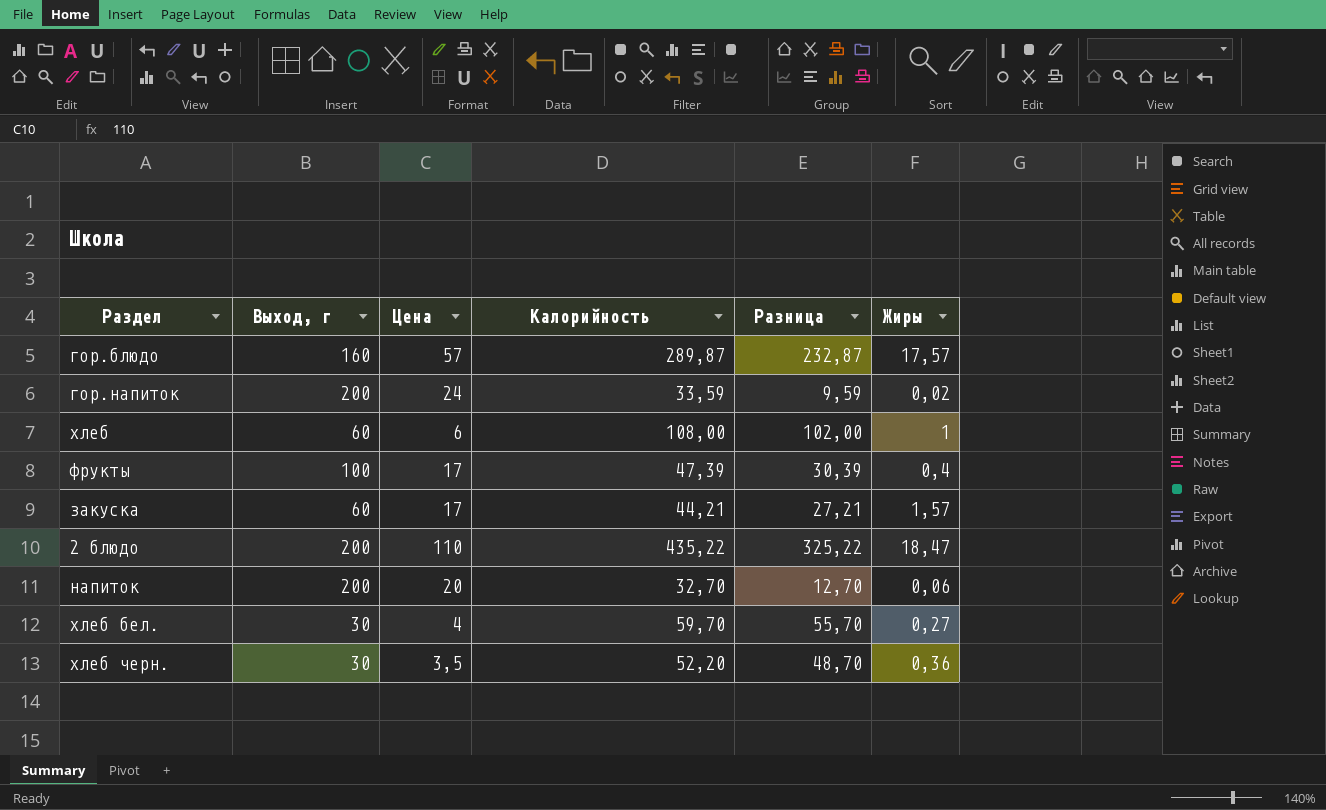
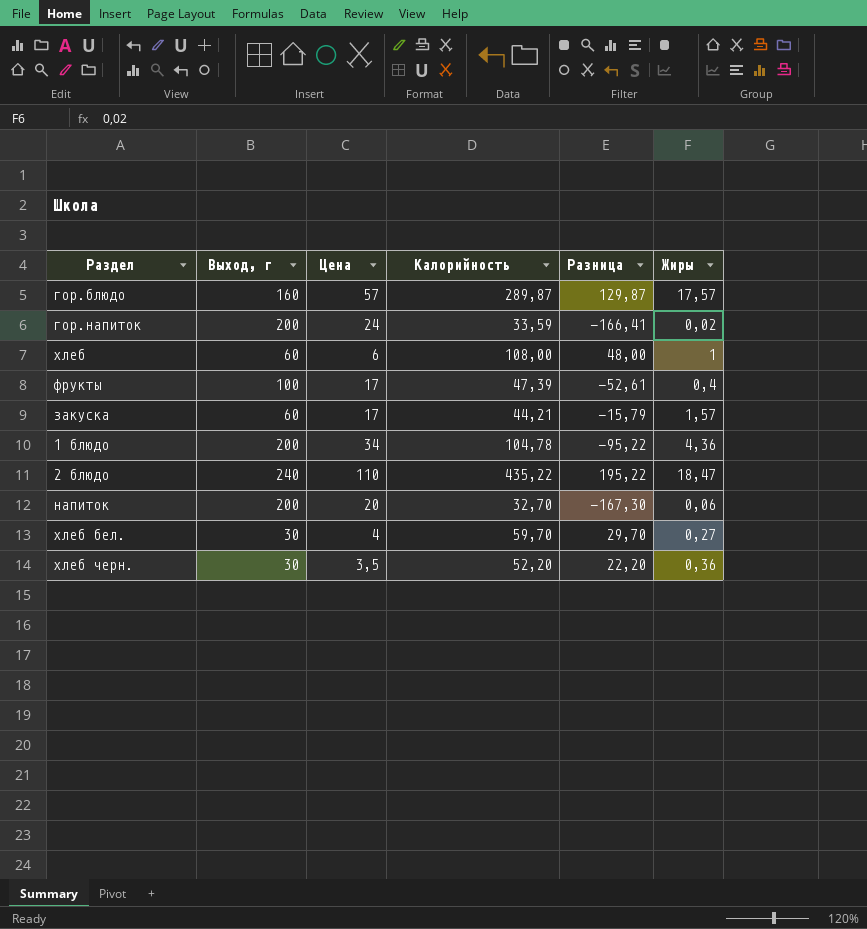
column Разница | formula: [Калорийность] - [Цена] -> [Калорийность] - [Выход, г]
row 1 блюдо: none -> 200 | 34 | 104,78 | -95,22 | 4,36
2 блюдо | Выход, г: 200 -> 240

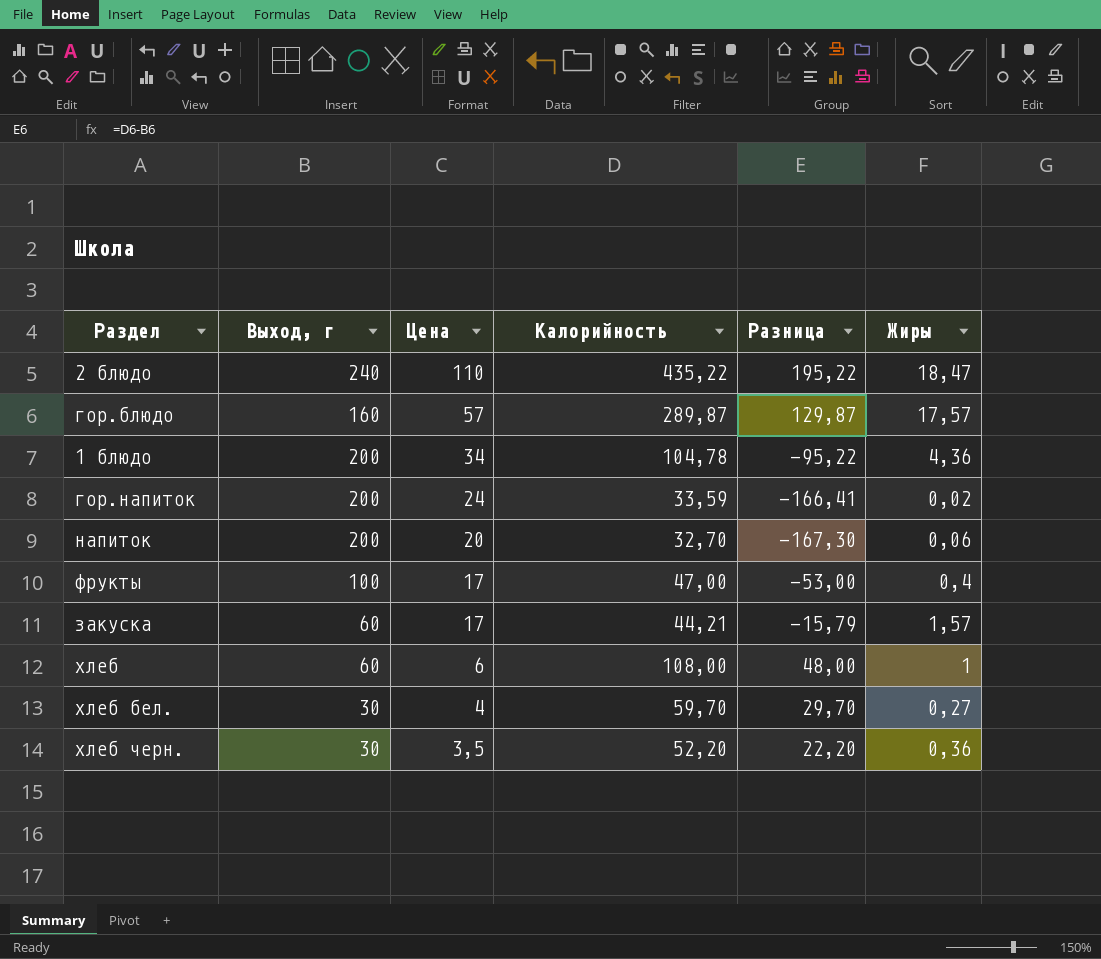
row order: none -> Цена descending
фрукты | Калорийность: 47,39 -> 47,00
фрукты | Разница: -52,61 -> -53,00

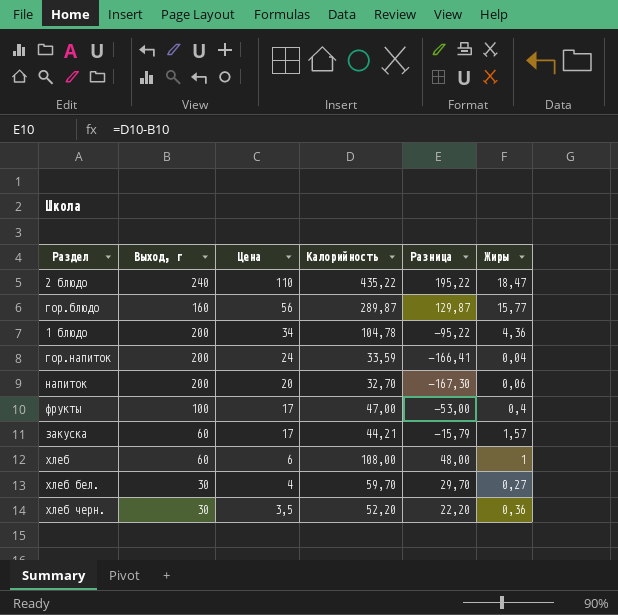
гор.блюдо | Цена: 57 -> 56
гор.блюдо | Жиры: 17,57 -> 15,77
гор.напиток | Жиры: 0,02 -> 0,04

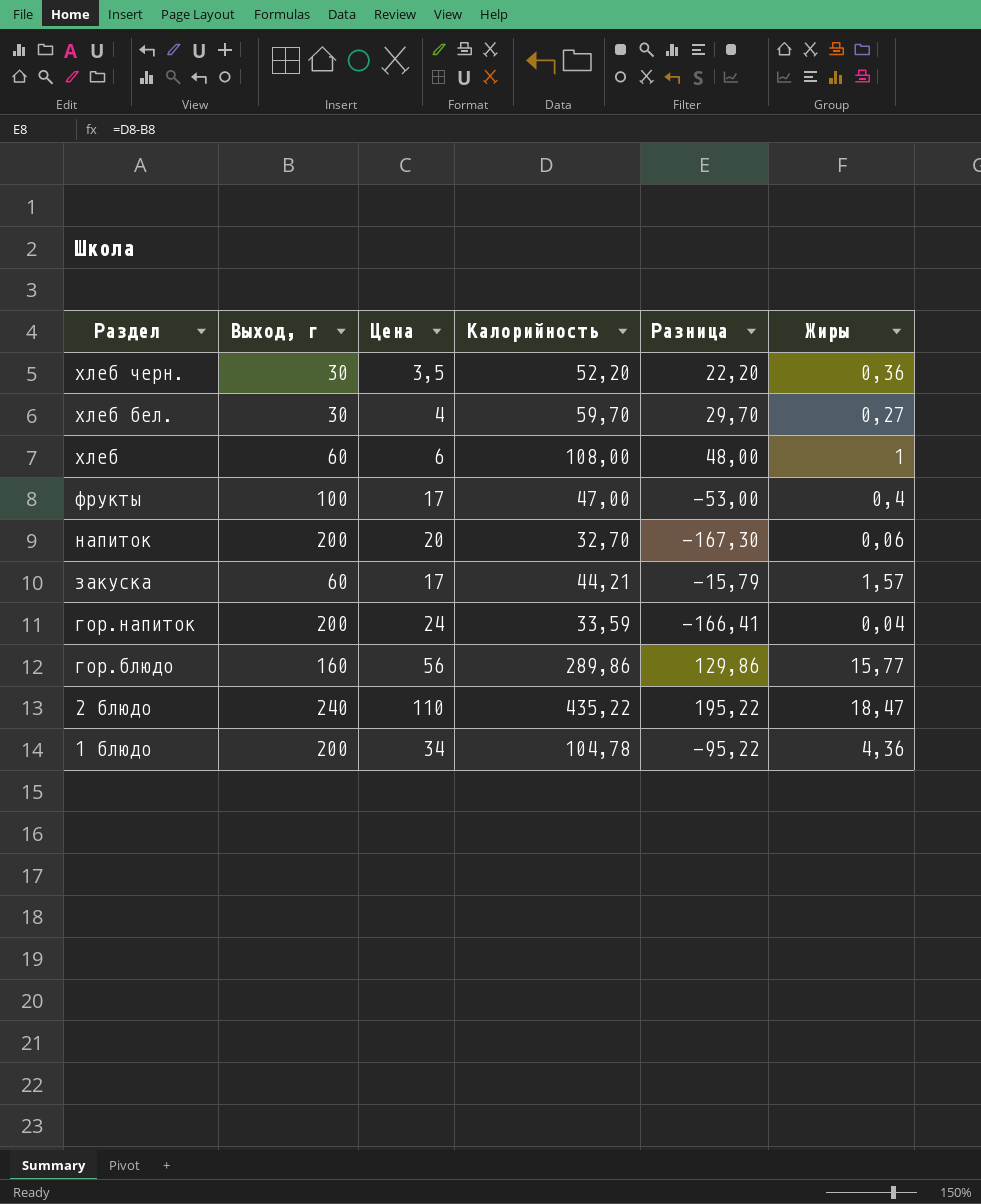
row order: Цена descending -> Раздел descending
гор.блюдо | Калорийность: 289,87 -> 289,86
гор.блюдо | Разница: 129,87 -> 129,86

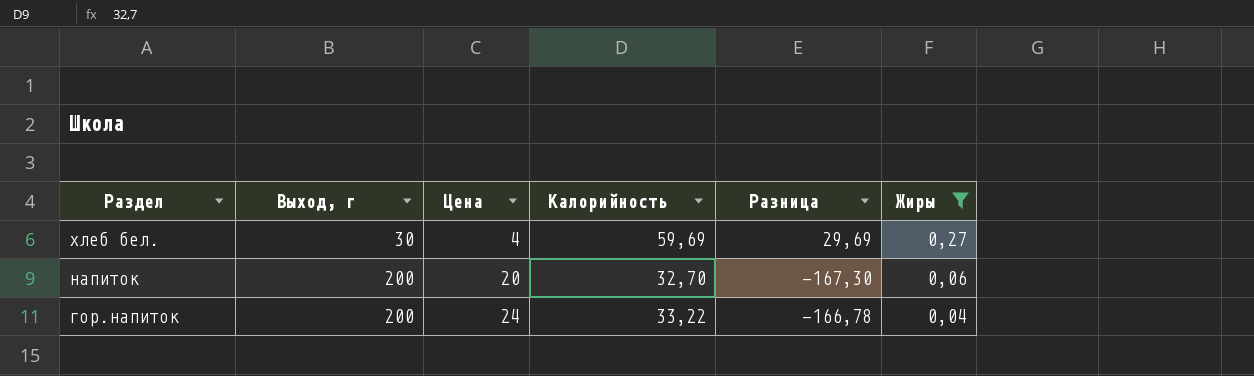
filter: none -> Жиры <= 0,27
хлеб бел. | Калорийность: 59,70 -> 59,69
хлеб бел. | Разница: 29,70 -> 29,69
гор.напиток | Калорийность: 33,59 -> 33,22
гор.напиток | Разница: -166,41 -> -166,78

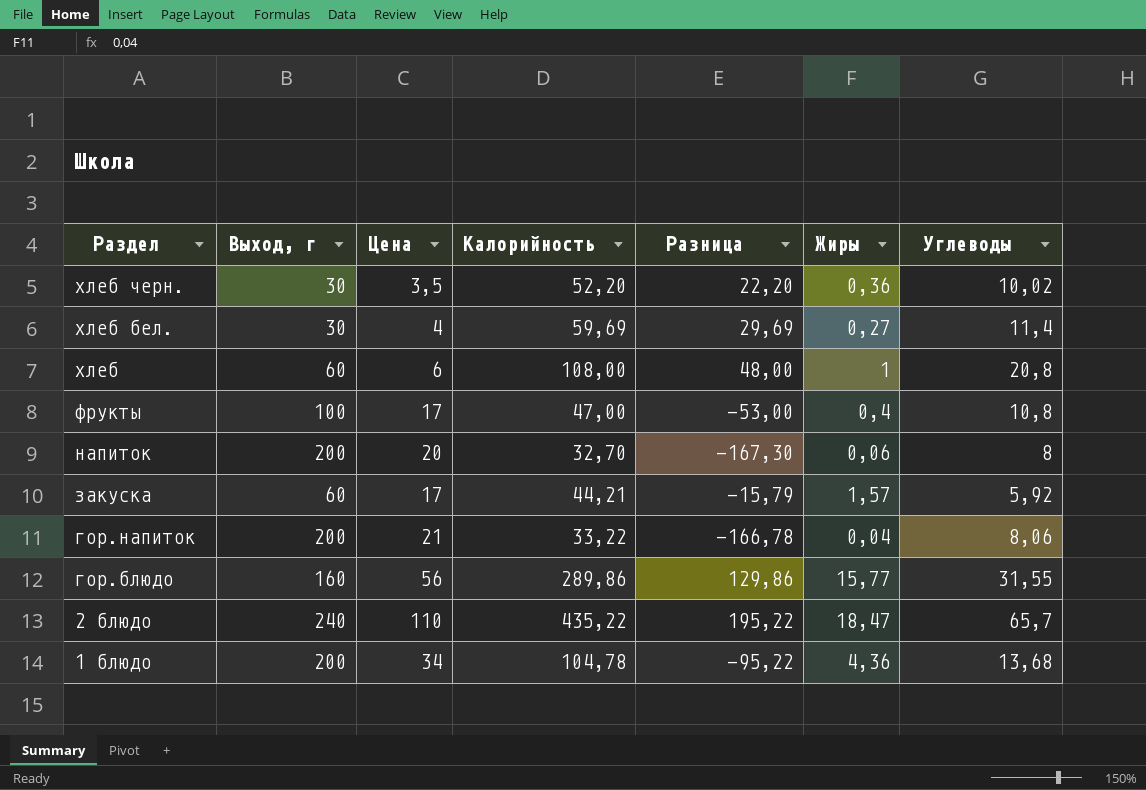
filter: Жиры <= 0,27 -> none
column Углеводы | position: none -> 7
гор.напиток | Цена: 24 -> 21

